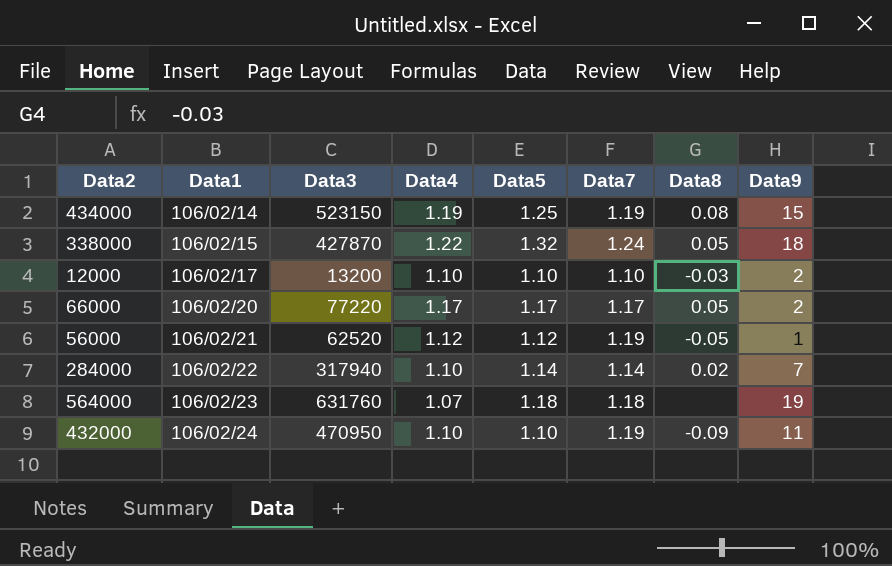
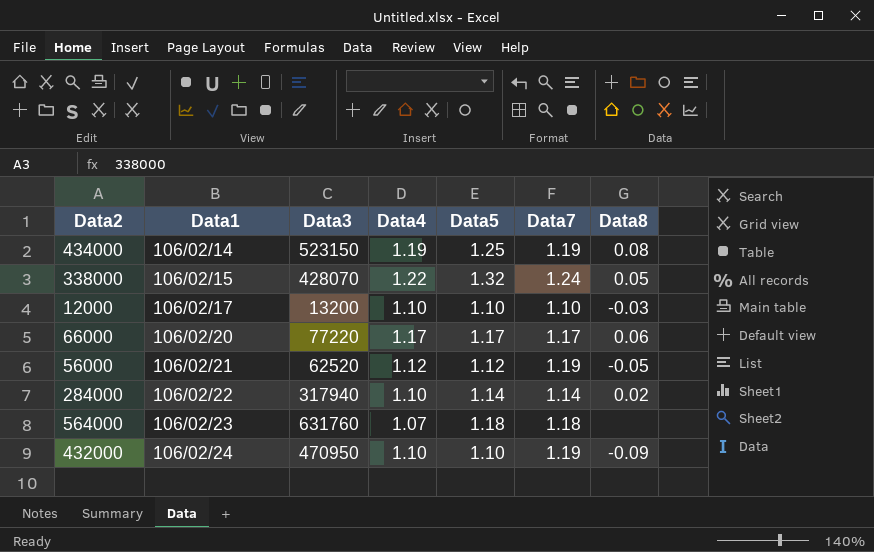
column Data9 | position: 8 -> none
338000 | Data3: 427870 -> 428070
66000 | Data8: 0.05 -> 0.06

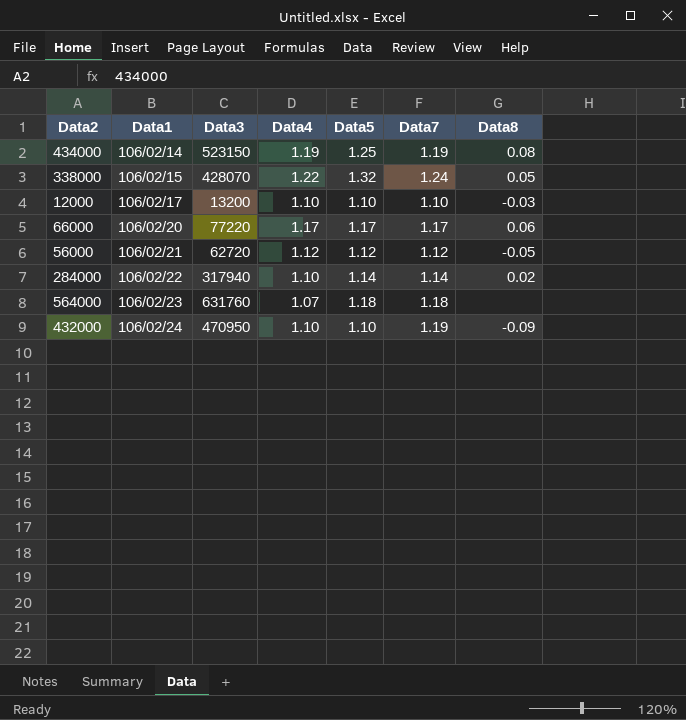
56000 | Data3: 62520 -> 62720
56000 | Data7: 1.19 -> 1.12

